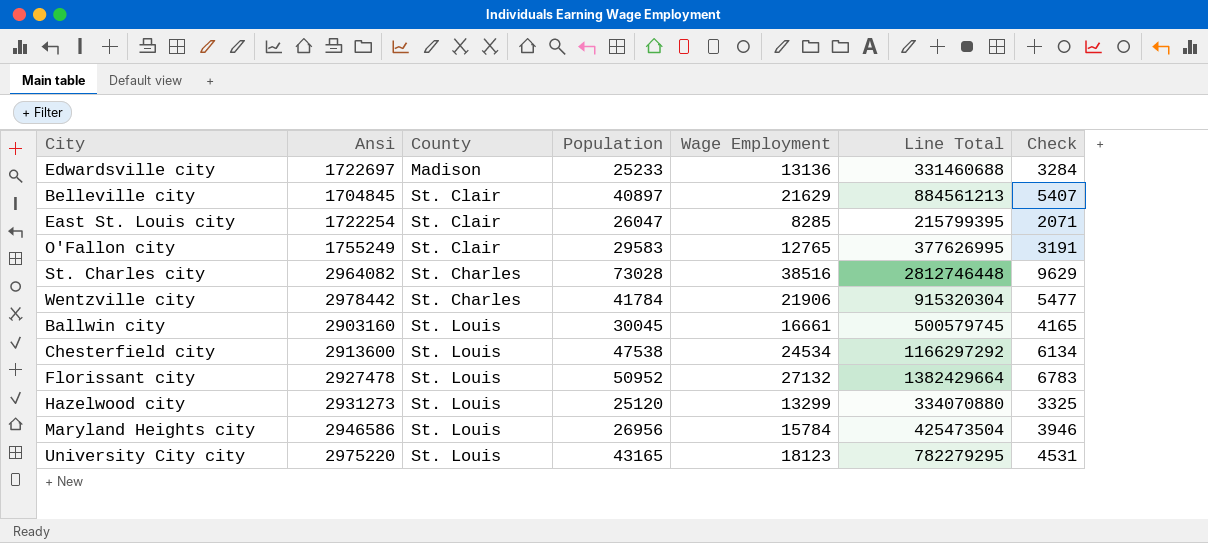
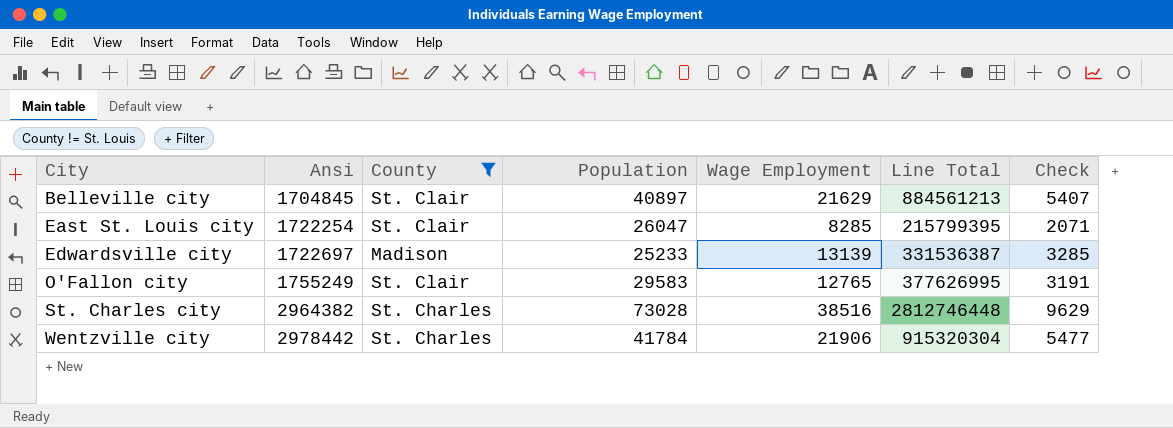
filter: none -> County != St. Louis
row order: none -> City ascending
Edwardsville city | Wage Employment: 13136 -> 13139
Edwardsville city | Line Total: 331460688 -> 331536387
Edwardsville city | Check: 3284 -> 3285
St. Charles city | Ansi: 2964082 -> 2964382

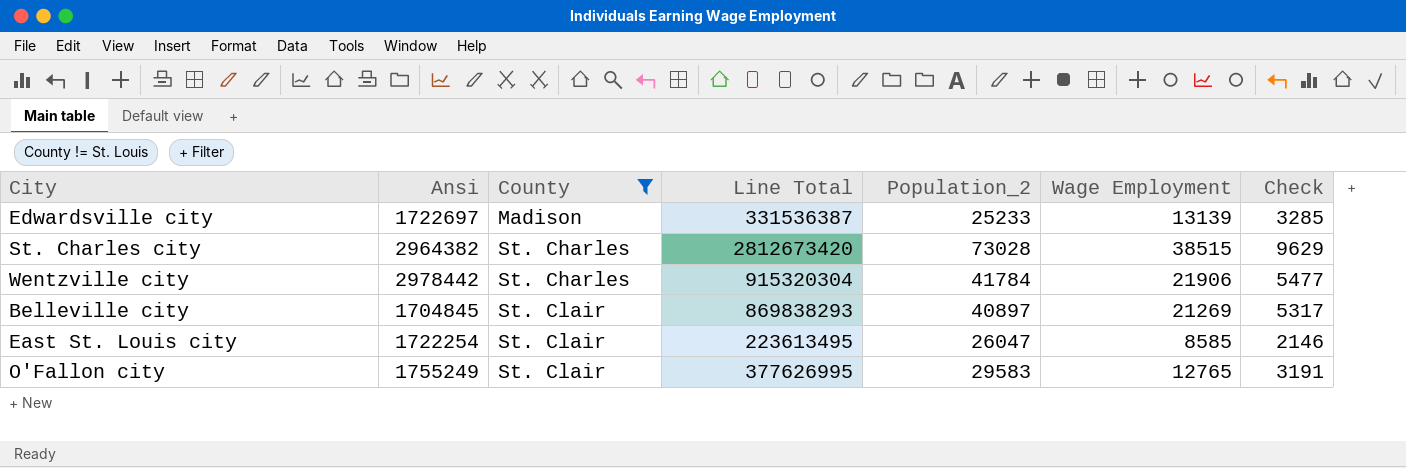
row order: City ascending -> County ascending
column Line Total | position: 6 -> 4
column name: Population -> Population_2
St. Charles city | Line Total: 2812746448 -> 2812673420
St. Charles city | Wage Employment: 38516 -> 38515
Belleville city | Line Total: 884561213 -> 869838293
Belleville city | Wage Employment: 21629 -> 21269
Belleville city | Check: 5407 -> 5317
East St. Louis city | Line Total: 215799395 -> 223613495
East St. Louis city | Wage Employment: 8285 -> 8585
East St. Louis city | Check: 2071 -> 2146

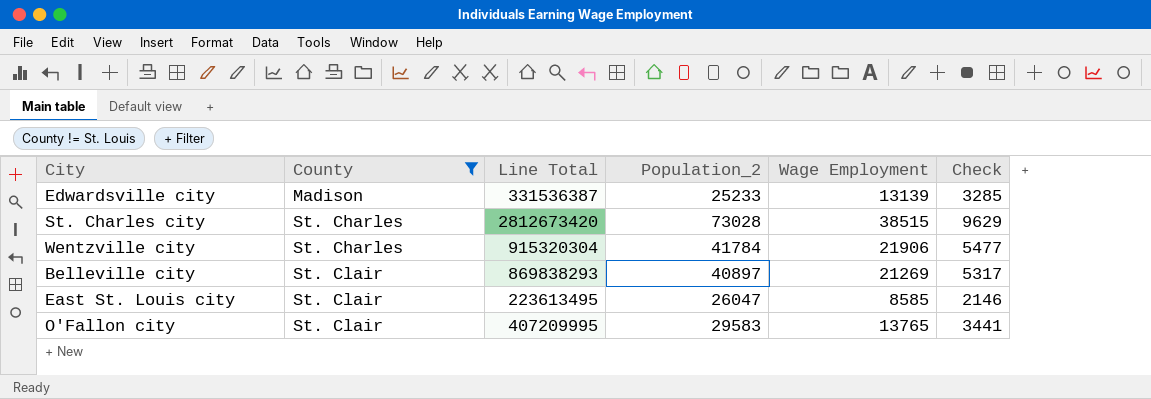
column Ansi | position: 2 -> none
O'Fallon city | Line Total: 377626995 -> 407209995
O'Fallon city | Wage Employment: 12765 -> 13765
O'Fallon city | Check: 3191 -> 3441

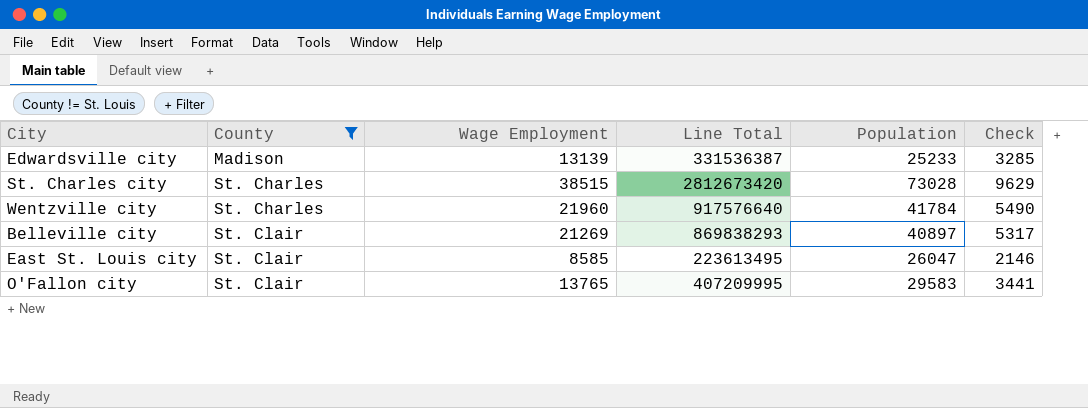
column Wage Employment | position: 5 -> 3
column name: Population_2 -> Population
Wentzville city | Wage Employment: 21906 -> 21960
Wentzville city | Line Total: 915320304 -> 917576640
Wentzville city | Check: 5477 -> 5490

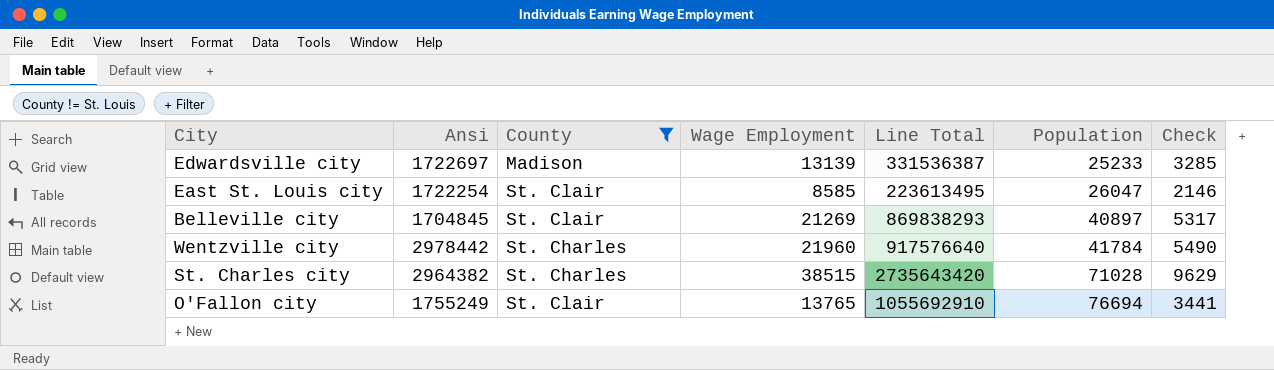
row order: County ascending -> Population ascending
column Ansi | position: none -> 2
St. Charles city | Line Total: 2812673420 -> 2735643420
St. Charles city | Population: 73028 -> 71028
O'Fallon city | Line Total: 407209995 -> 1055692910
O'Fallon city | Population: 29583 -> 76694

